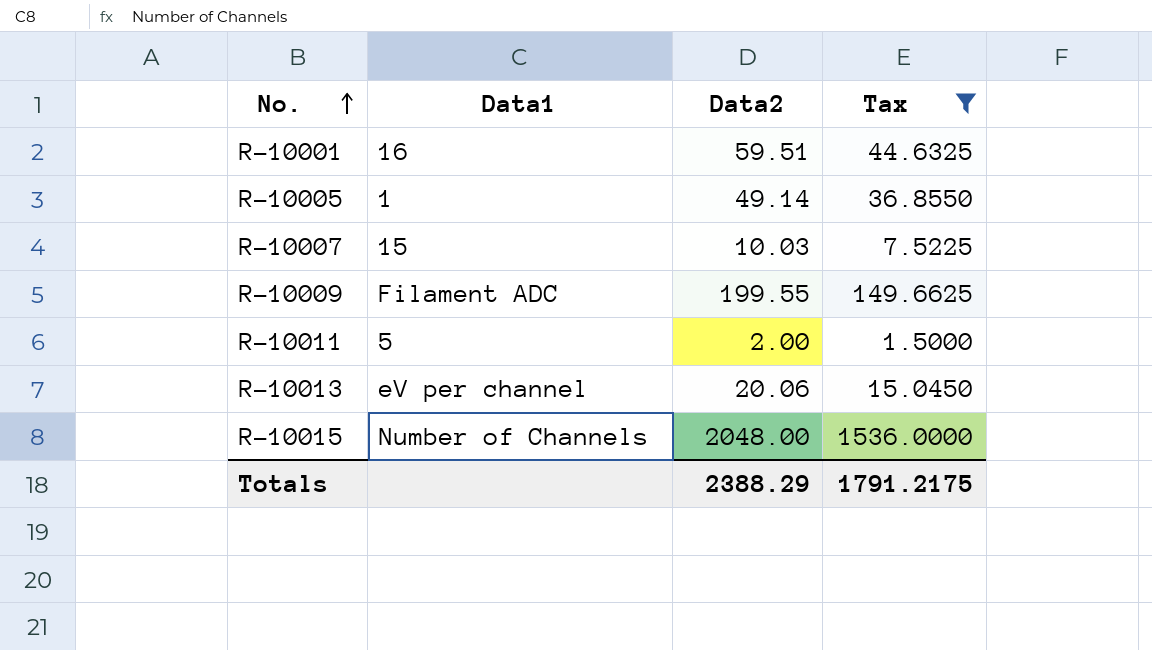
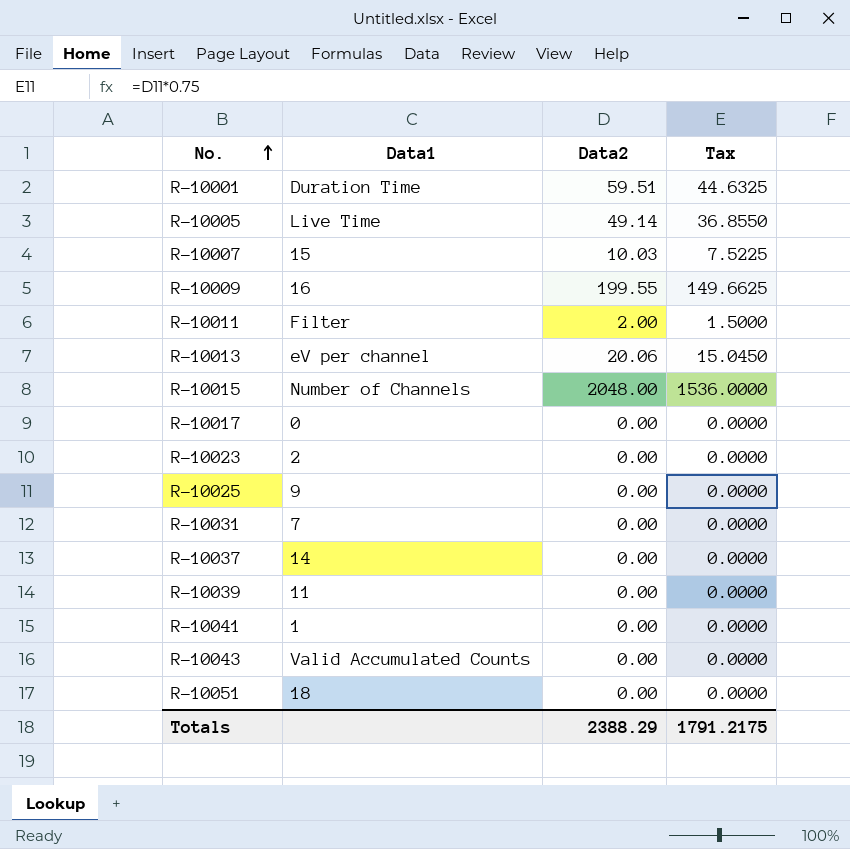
filter: Tax != 0.0000 -> none
R-10001 | Data1: 16 -> Duration Time
R-10005 | Data1: 1 -> Live Time
R-10009 | Data1: Filament ADC -> 16
R-10011 | Data1: 5 -> Filter

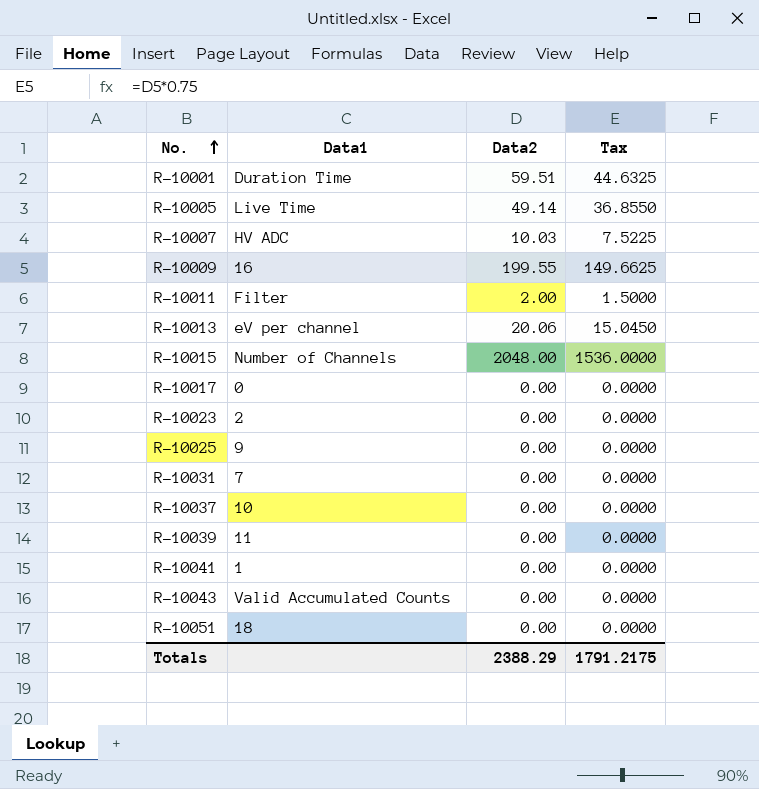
R-10007 | Data1: 15 -> HV ADC
R-10037 | Data1: 14 -> 10

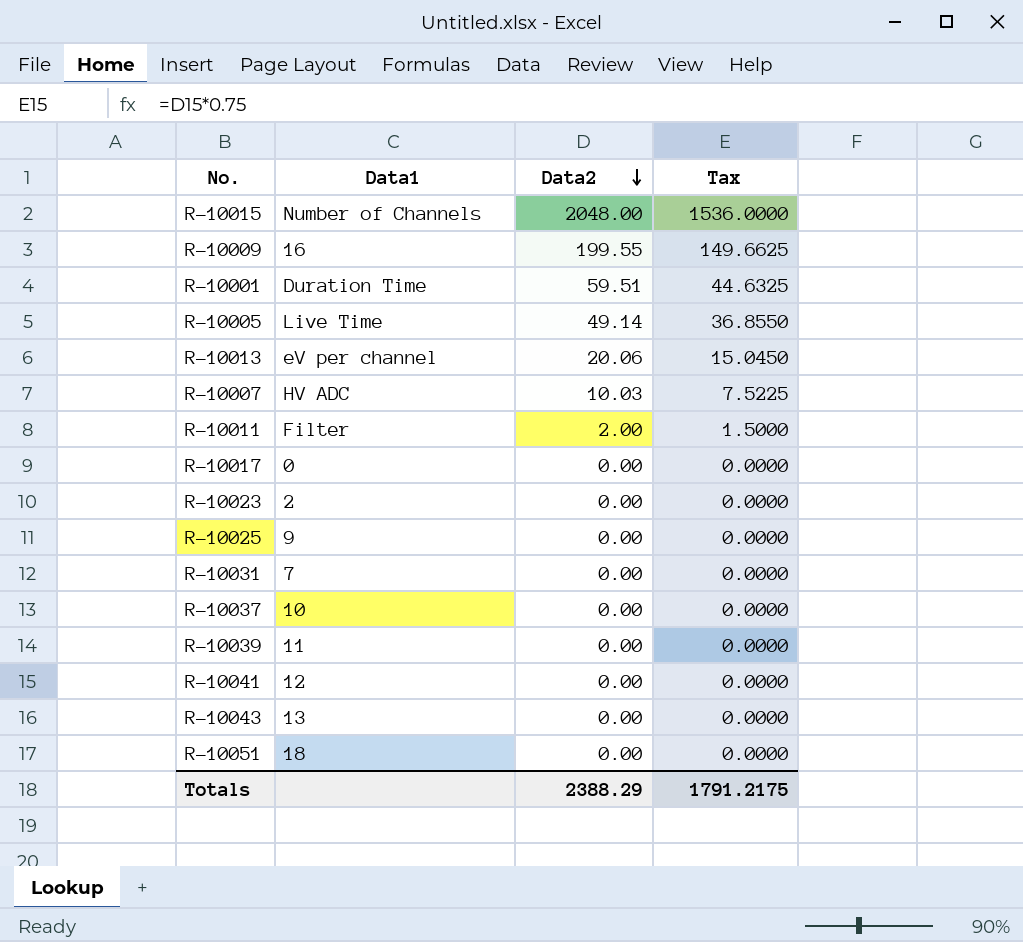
row order: No. ascending -> Data2 descending
R-10041 | Data1: 1 -> 12
R-10043 | Data1: Valid Accumulated Counts -> 13

